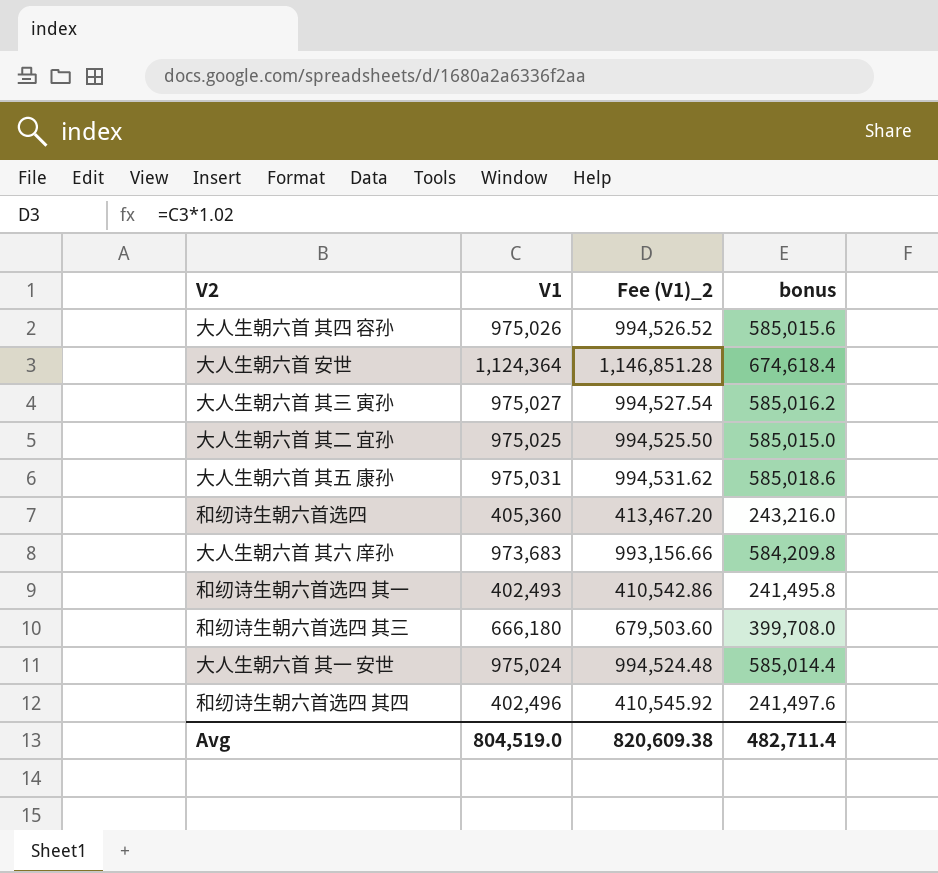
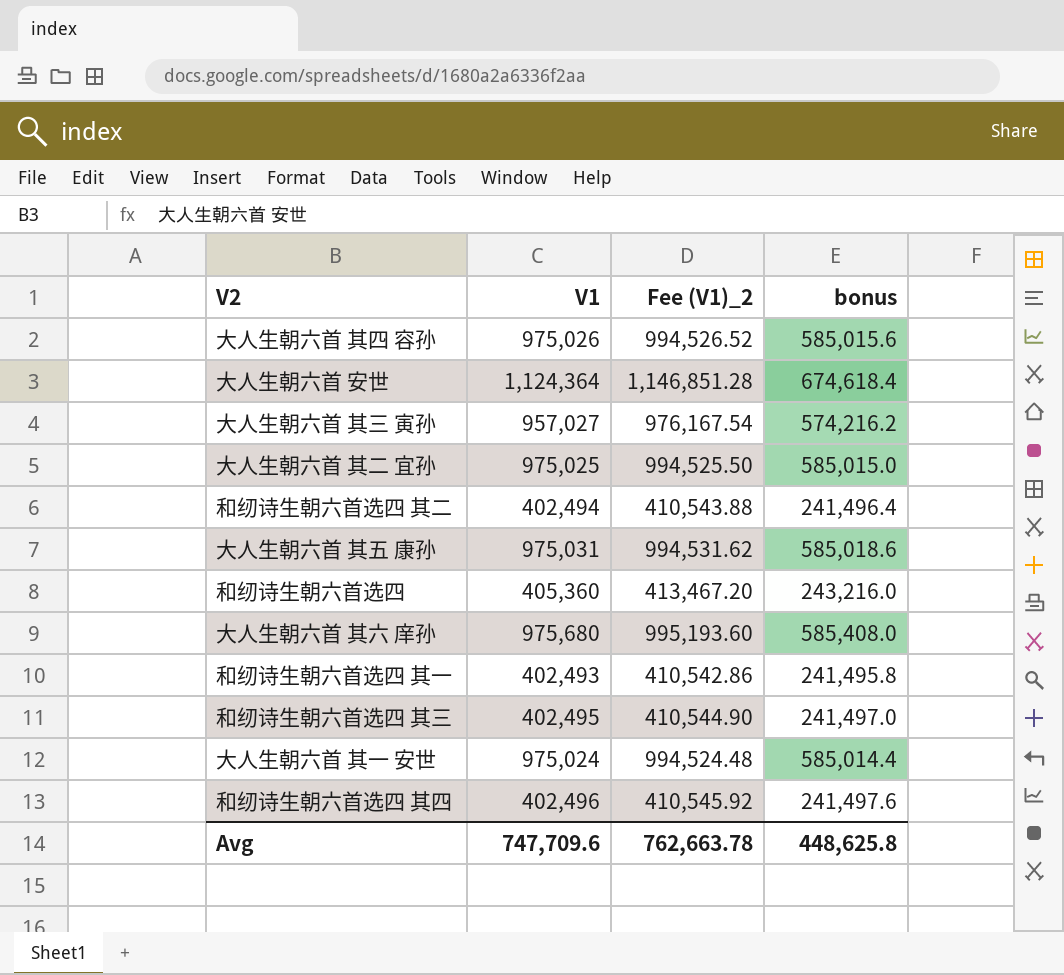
大人生朝六首 其三 寅孙 | V1: 975,027 -> 957,027
大人生朝六首 其三 寅孙 | Fee (V1)_2: 994,527.54 -> 976,167.54
大人生朝六首 其三 寅孙 | bonus: 585,016.2 -> 574,216.2
row 和纫诗生朝六首选四 其二: none -> 402,494 | 410,543.88 | 241,496.4
大人生朝六首 其六 庠孙 | V1: 973,683 -> 975,680
大人生朝六首 其六 庠孙 | Fee (V1)_2: 993,156.66 -> 995,193.60
大人生朝六首 其六 庠孙 | bonus: 584,209.8 -> 585,408.0
和纫诗生朝六首选四 其三 | V1: 666,180 -> 402,495
和纫诗生朝六首选四 其三 | Fee (V1)_2: 679,503.60 -> 410,544.90
和纫诗生朝六首选四 其三 | bonus: 399,708.0 -> 241,497.0
Avg | V1: 804,519.0 -> 747,709.6
Avg | Fee (V1)_2: 820,609.38 -> 762,663.78
Avg | bonus: 482,711.4 -> 448,625.8

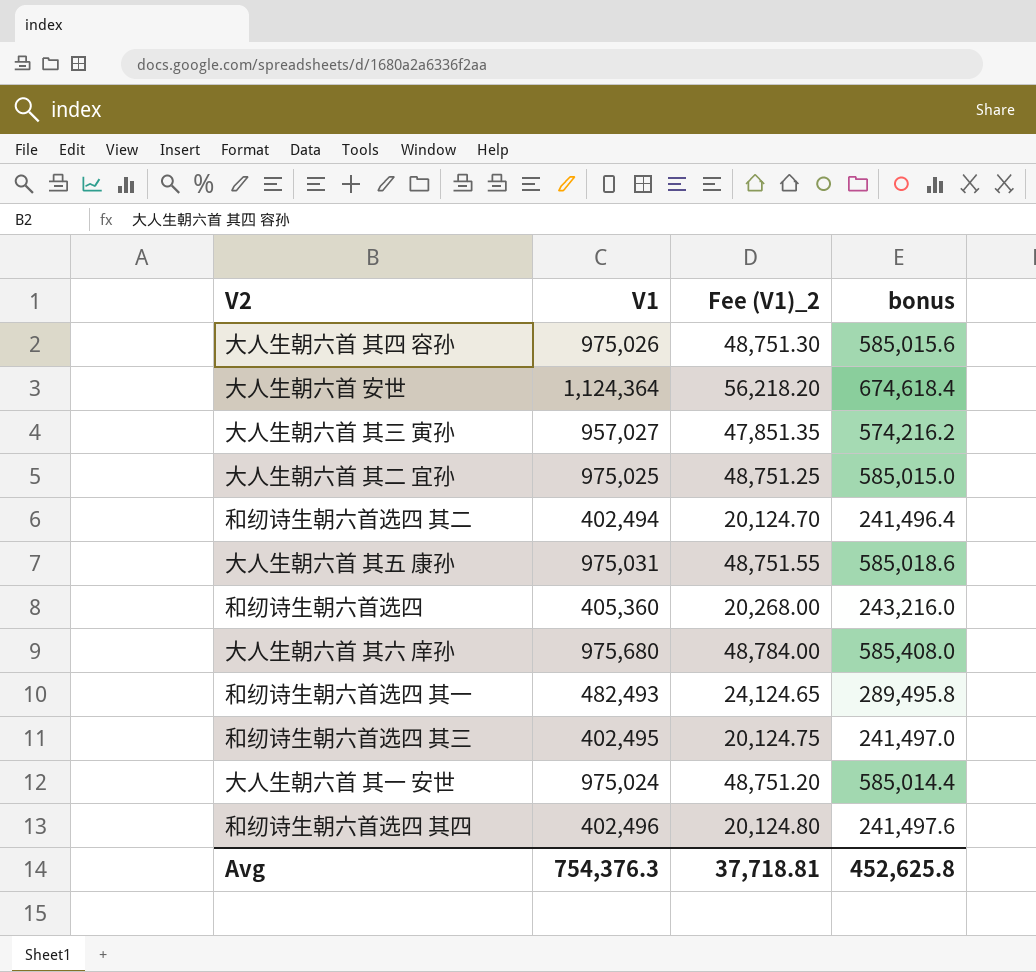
column Fee (V1)_2 | formula: [V1] * 1.02 -> [V1] * 0.05
和纫诗生朝六首选四 其一 | V1: 402,493 -> 482,493
和纫诗生朝六首选四 其一 | bonus: 241,495.8 -> 289,495.8
Avg | V1: 747,709.6 -> 754,376.3
Avg | Fee (V1)_2: 762,663.78 -> 37,718.81
Avg | bonus: 448,625.8 -> 452,625.8

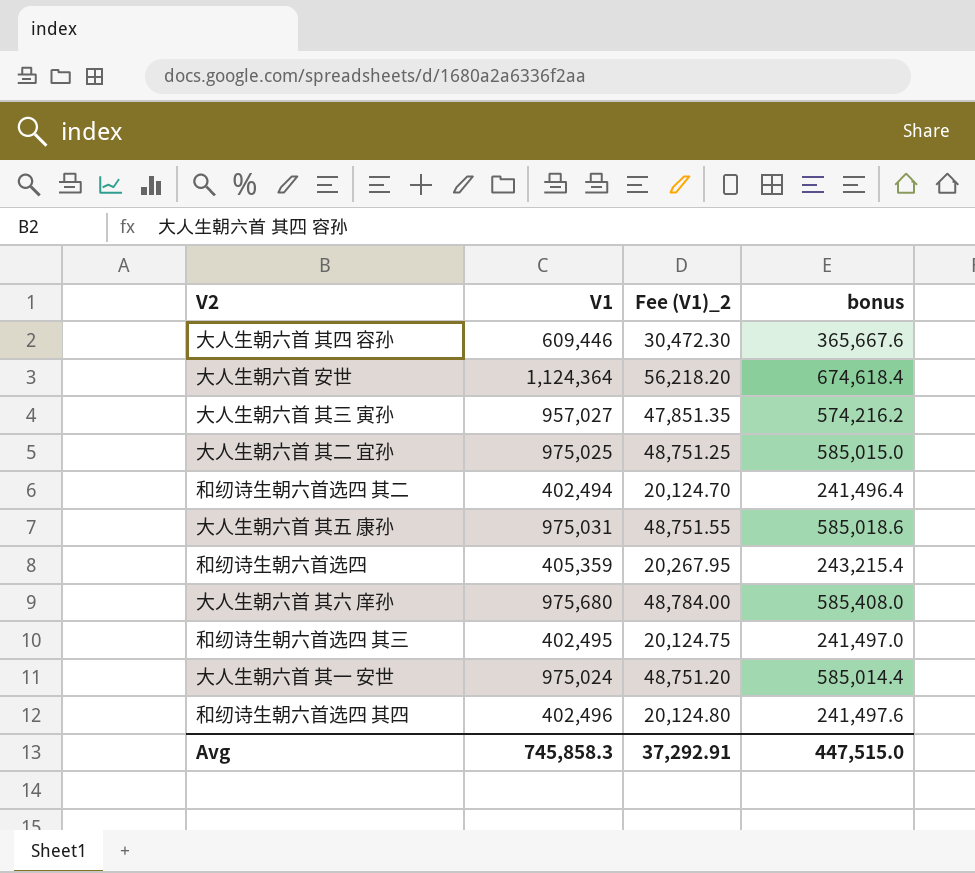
row 和纫诗生朝六首选四 其一: 482,493 | 24,124.65 | 289,495.8 -> none
大人生朝六首 其四 容孙 | V1: 975,026 -> 609,446
大人生朝六首 其四 容孙 | Fee (V1)_2: 48,751.30 -> 30,472.30
大人生朝六首 其四 容孙 | bonus: 585,015.6 -> 365,667.6
和纫诗生朝六首选四 | V1: 405,360 -> 405,359
和纫诗生朝六首选四 | Fee (V1)_2: 20,268.00 -> 20,267.95
和纫诗生朝六首选四 | bonus: 243,216.0 -> 243,215.4
Avg | V1: 754,376.3 -> 745,858.3
Avg | Fee (V1)_2: 37,718.81 -> 37,292.91
Avg | bonus: 452,625.8 -> 447,515.0

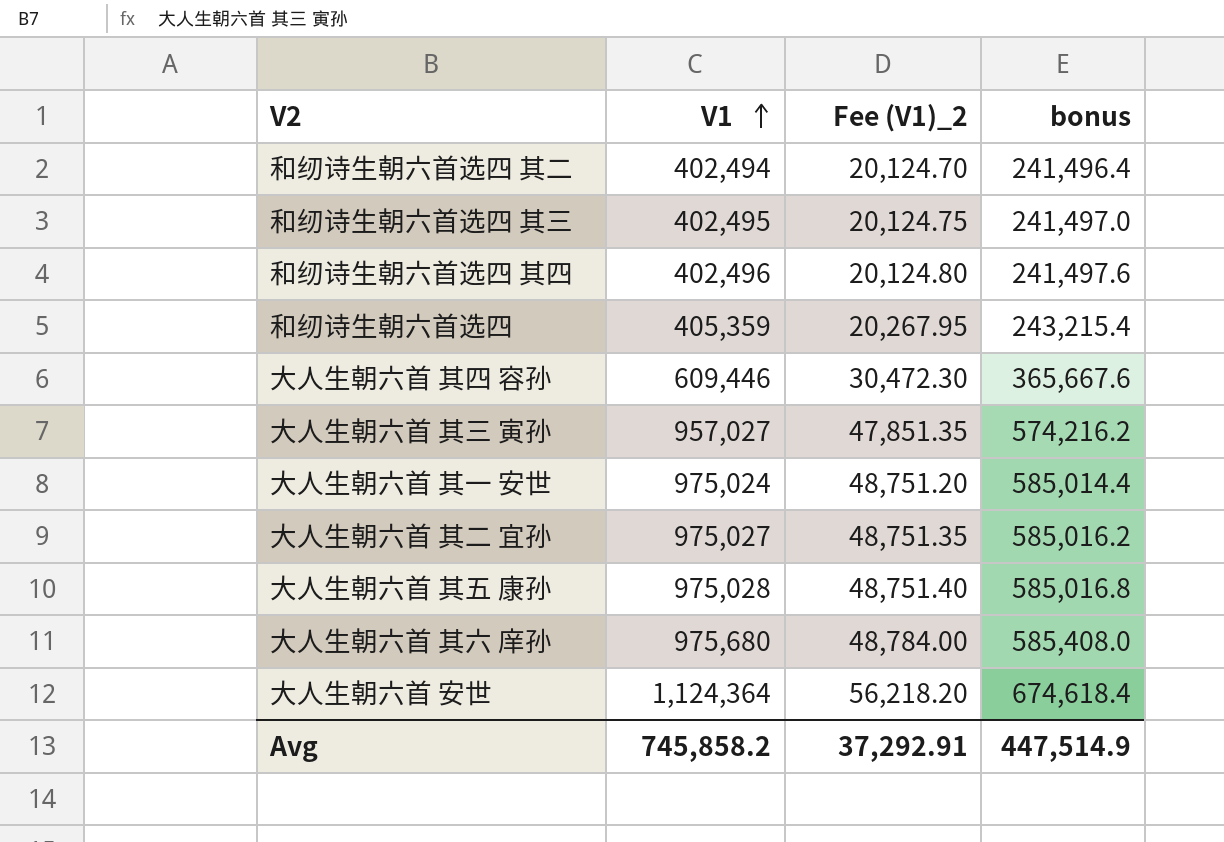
row order: none -> V1 ascending
大人生朝六首 其二 宜孙 | V1: 975,025 -> 975,027
大人生朝六首 其二 宜孙 | Fee (V1)_2: 48,751.25 -> 48,751.35
大人生朝六首 其二 宜孙 | bonus: 585,015.0 -> 585,016.2
大人生朝六首 其五 康孙 | V1: 975,031 -> 975,028
大人生朝六首 其五 康孙 | Fee (V1)_2: 48,751.55 -> 48,751.40
大人生朝六首 其五 康孙 | bonus: 585,018.6 -> 585,016.8
Avg | V1: 745,858.3 -> 745,858.2
Avg | bonus: 447,515.0 -> 447,514.9

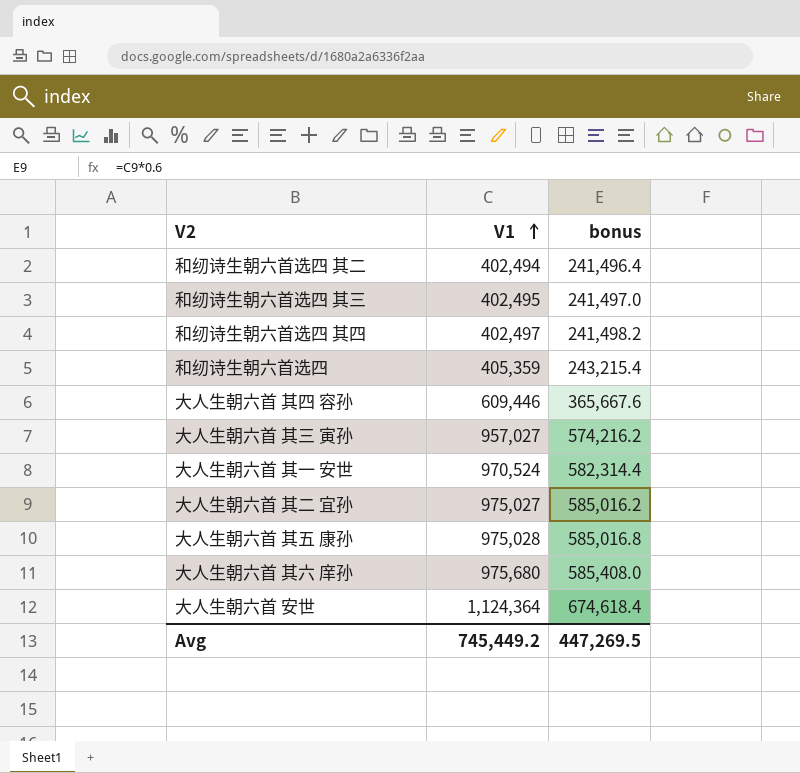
column Fee (V1)_2 | formula: [V1] * 0.05 -> none
和纫诗生朝六首选四 其四 | V1: 402,496 -> 402,497
和纫诗生朝六首选四 其四 | bonus: 241,497.6 -> 241,498.2
大人生朝六首 其一 安世 | V1: 975,024 -> 970,524
大人生朝六首 其一 安世 | bonus: 585,014.4 -> 582,314.4
Avg | V1: 745,858.2 -> 745,449.2
Avg | bonus: 447,514.9 -> 447,269.5

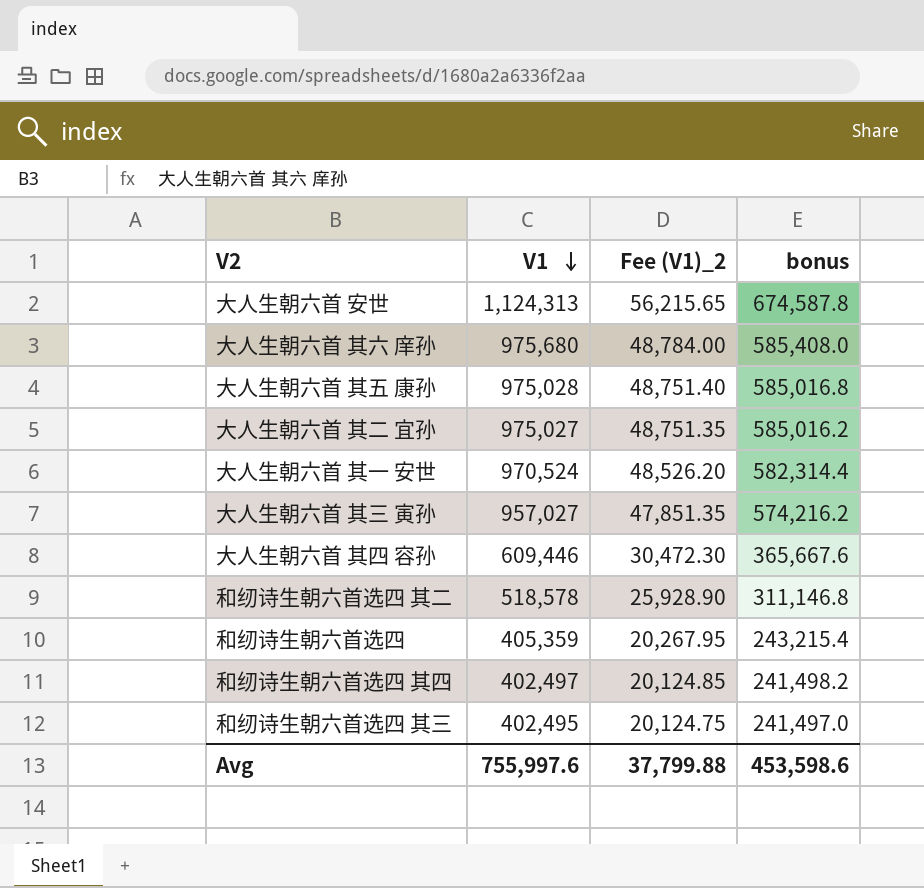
row order: V1 ascending -> V1 descending
column Fee (V1)_2 | formula: none -> [V1] * 0.05
大人生朝六首 安世 | V1: 1,124,364 -> 1,124,313
大人生朝六首 安世 | bonus: 674,618.4 -> 674,587.8
和纫诗生朝六首选四 其二 | V1: 402,494 -> 518,578
和纫诗生朝六首选四 其二 | bonus: 241,496.4 -> 311,146.8
Avg | V1: 745,449.2 -> 755,997.6
Avg | bonus: 447,269.5 -> 453,598.6

